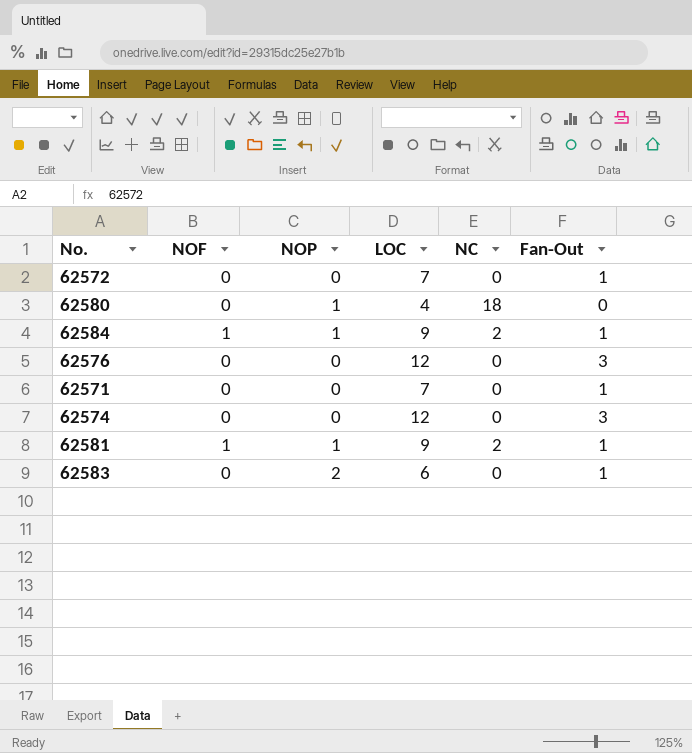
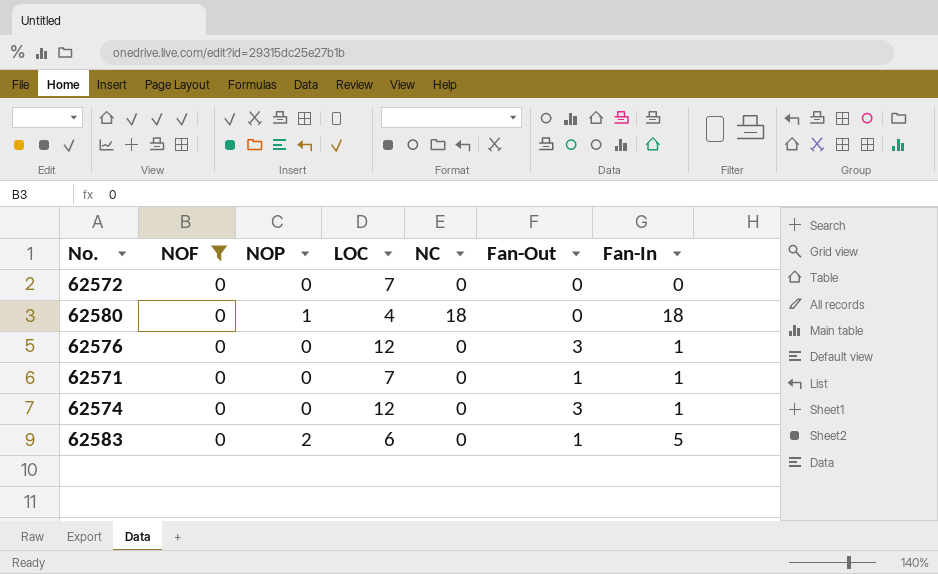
filter: none -> NOF = 0
column Fan-In | position: none -> 7
62572 | Fan-Out: 1 -> 0

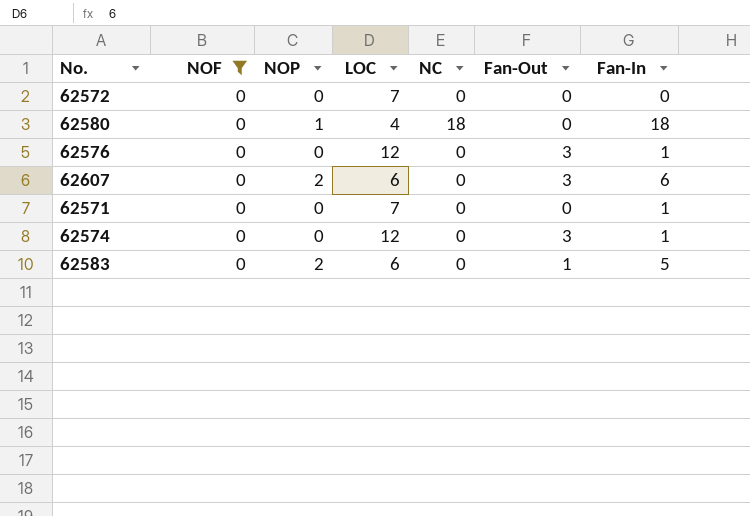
row 62607: none -> 0 | 2 | 6 | 0 | 3 | 6
62571 | Fan-Out: 1 -> 0

